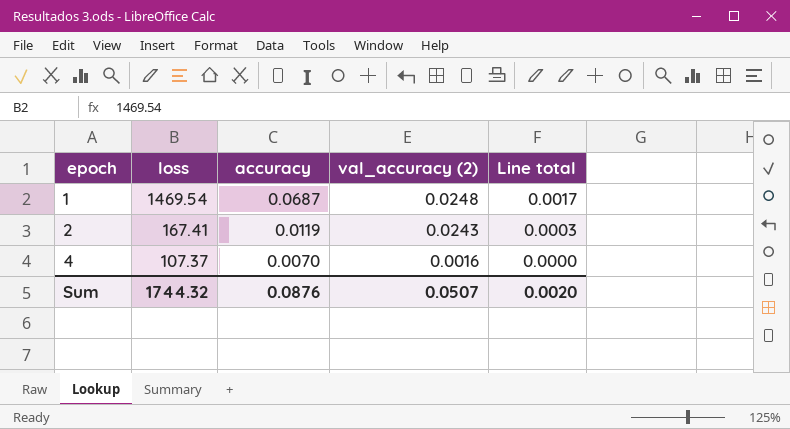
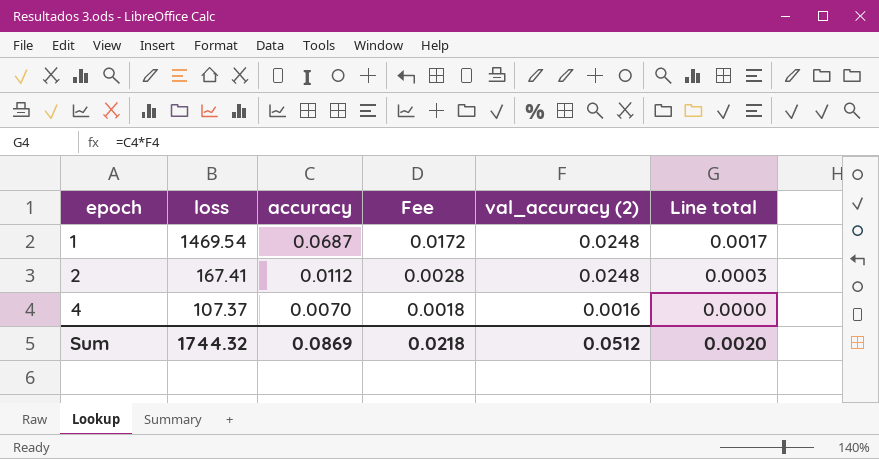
column Fee | formula: none -> [accuracy] * 0.25
2 | accuracy: 0.0119 -> 0.0112
2 | val_accuracy (2): 0.0243 -> 0.0248
Sum | accuracy: 0.0876 -> 0.0869
Sum | val_accuracy (2): 0.0507 -> 0.0512

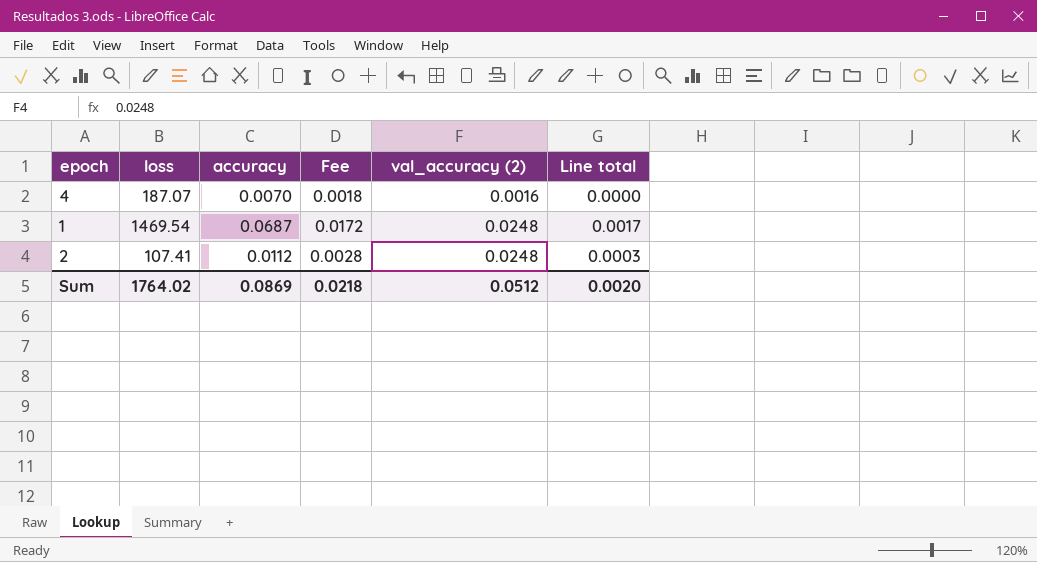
row order: epoch ascending -> val_accuracy (2) ascending
4 | loss: 107.37 -> 187.07
2 | loss: 167.41 -> 107.41
Sum | loss: 1744.32 -> 1764.02

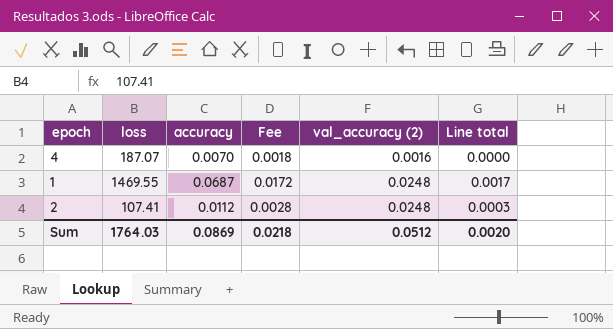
1 | loss: 1469.54 -> 1469.55
Sum | loss: 1764.02 -> 1764.03

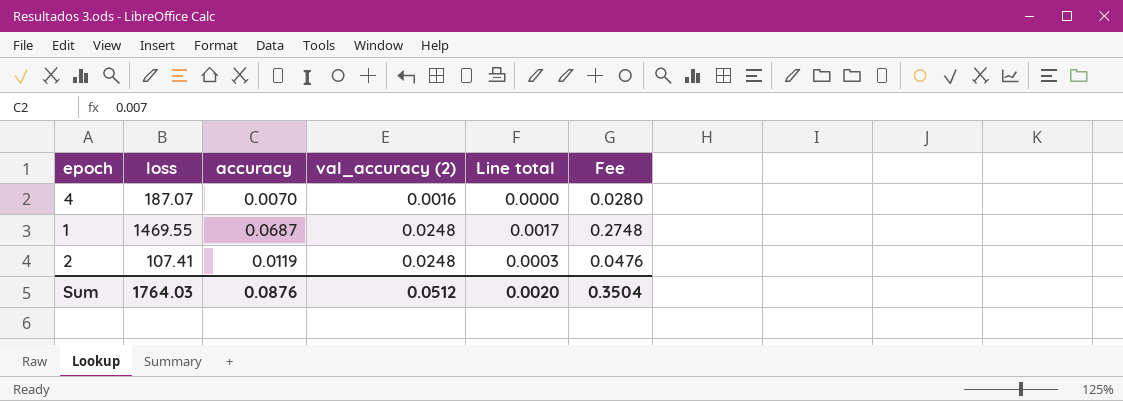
column Fee | formula: [accuracy] * 0.25 -> [accuracy] * 4
column Fee | position: 4 -> 6
2 | accuracy: 0.0112 -> 0.0119
Sum | accuracy: 0.0869 -> 0.0876
Sum | Fee: 0.0218 -> 0.3504

